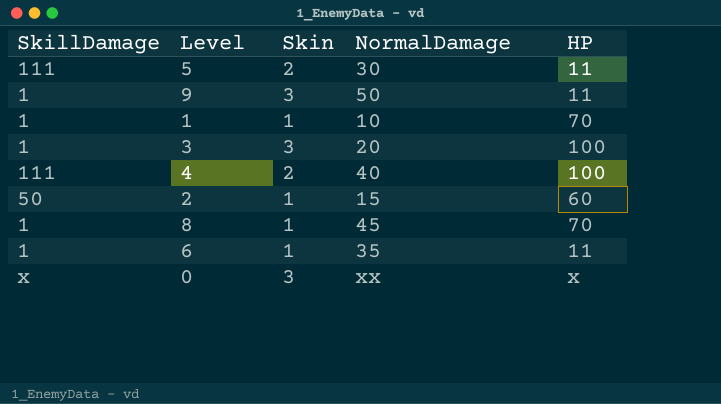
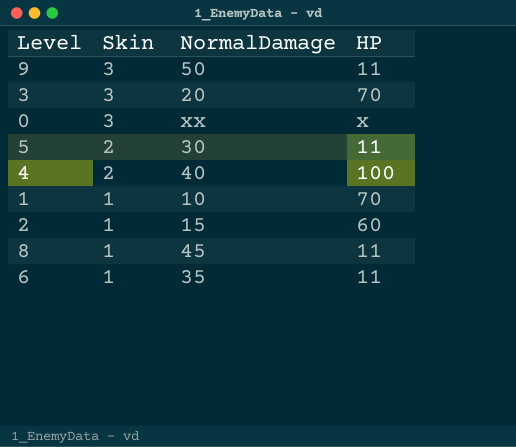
row order: none -> Skin descending
column SkillDamage | position: 1 -> none
3 | HP: 100 -> 70
8 | HP: 70 -> 11

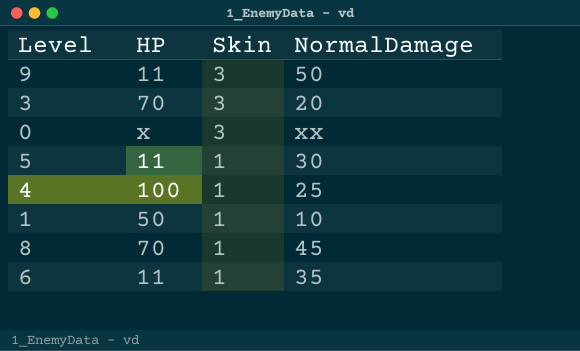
column HP | position: 4 -> 2
row 2: 1 | 15 | 60 -> none
5 | Skin: 2 -> 1
4 | Skin: 2 -> 1
4 | NormalDamage: 40 -> 25
1 | HP: 70 -> 50
8 | HP: 11 -> 70

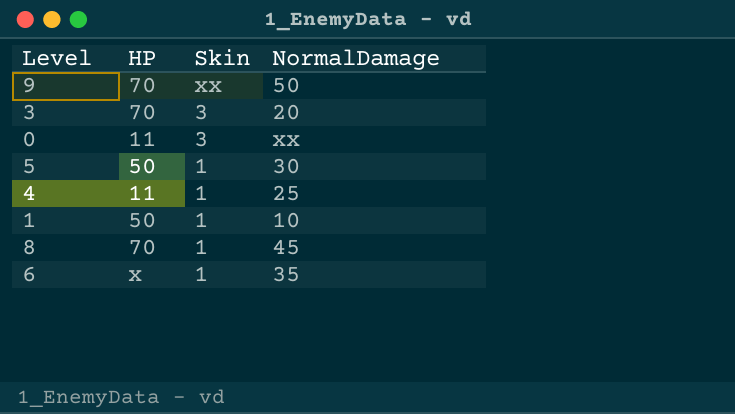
9 | HP: 11 -> 70
9 | Skin: 3 -> xx
0 | HP: x -> 11
5 | HP: 11 -> 50
4 | HP: 100 -> 11
6 | HP: 11 -> x

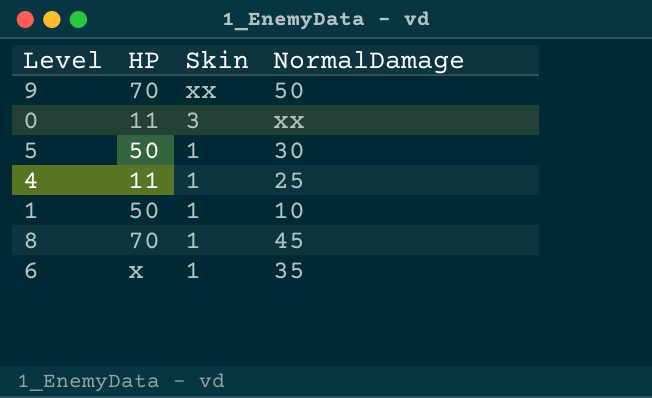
row 3: 70 | 3 | 20 -> none

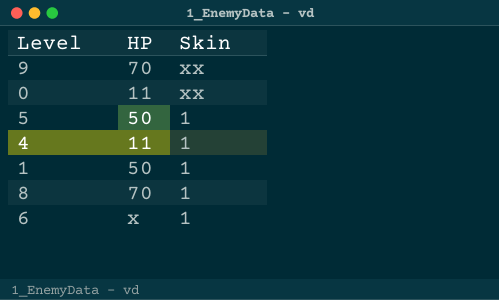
column NormalDamage | position: 4 -> none
0 | Skin: 3 -> xx

